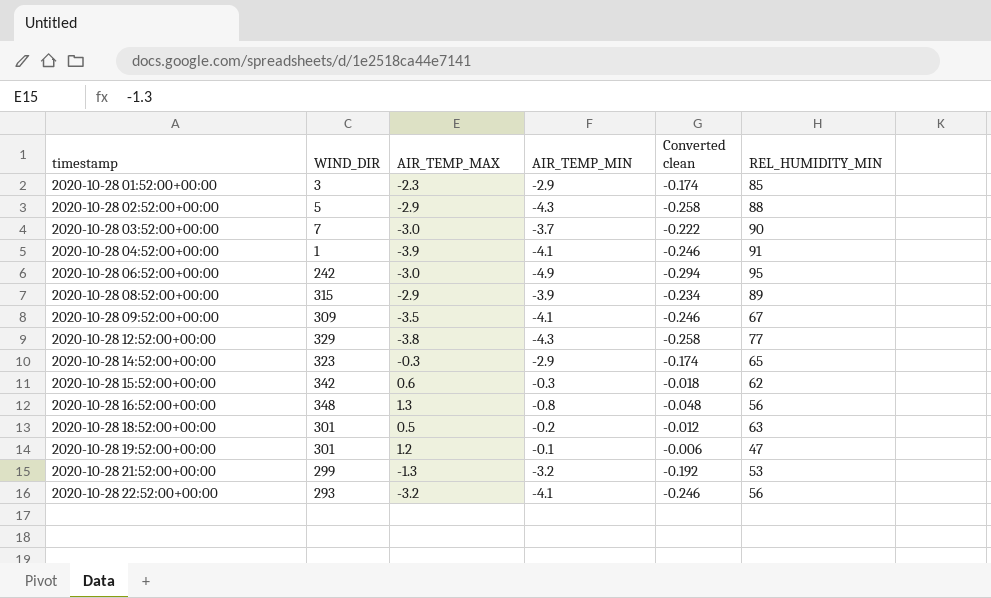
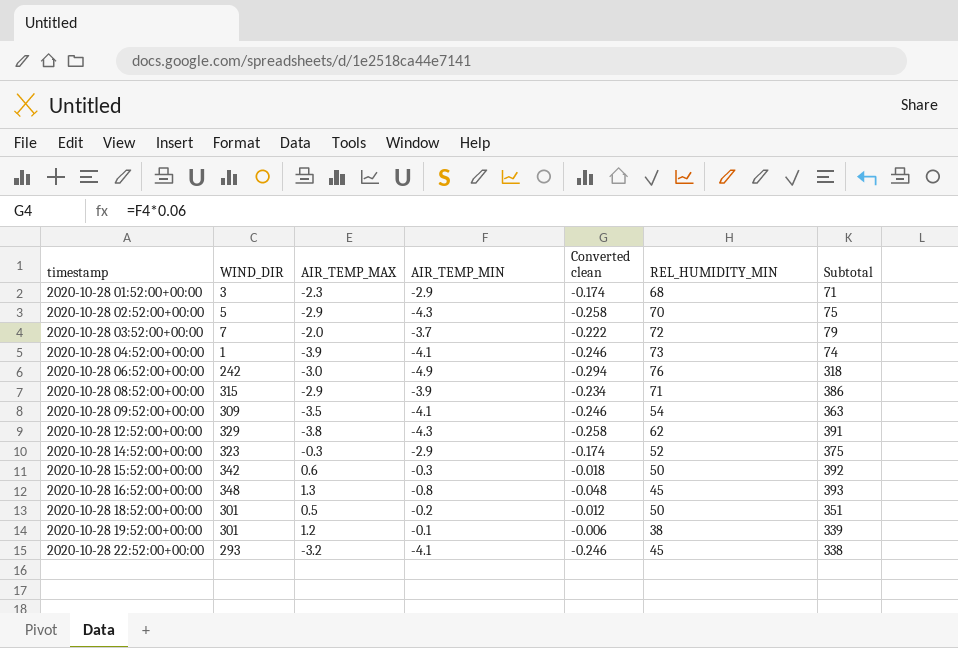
column Subtotal | formula: none -> [WIND_DIR] + [REL_HUMIDITY_MIN]
row 2020-10-28 21:52:00+00:00: 299 | -1.3 | -3.2 | -0.192 | 53 -> none
2020-10-28 01:52:00+00:00 | REL_HUMIDITY_MIN: 85 -> 68
2020-10-28 02:52:00+00:00 | REL_HUMIDITY_MIN: 88 -> 70
2020-10-28 03:52:00+00:00 | AIR_TEMP_MAX: -3.0 -> -2.0
2020-10-28 03:52:00+00:00 | REL_HUMIDITY_MIN: 90 -> 72
2020-10-28 04:52:00+00:00 | REL_HUMIDITY_MIN: 91 -> 73
2020-10-28 06:52:00+00:00 | REL_HUMIDITY_MIN: 95 -> 76
2020-10-28 08:52:00+00:00 | REL_HUMIDITY_MIN: 89 -> 71
2020-10-28 09:52:00+00:00 | REL_HUMIDITY_MIN: 67 -> 54
2020-10-28 12:52:00+00:00 | REL_HUMIDITY_MIN: 77 -> 62
2020-10-28 14:52:00+00:00 | REL_HUMIDITY_MIN: 65 -> 52
2020-10-28 15:52:00+00:00 | REL_HUMIDITY_MIN: 62 -> 50
2020-10-28 16:52:00+00:00 | REL_HUMIDITY_MIN: 56 -> 45
2020-10-28 18:52:00+00:00 | REL_HUMIDITY_MIN: 63 -> 50
2020-10-28 19:52:00+00:00 | REL_HUMIDITY_MIN: 47 -> 38
2020-10-28 22:52:00+00:00 | REL_HUMIDITY_MIN: 56 -> 45

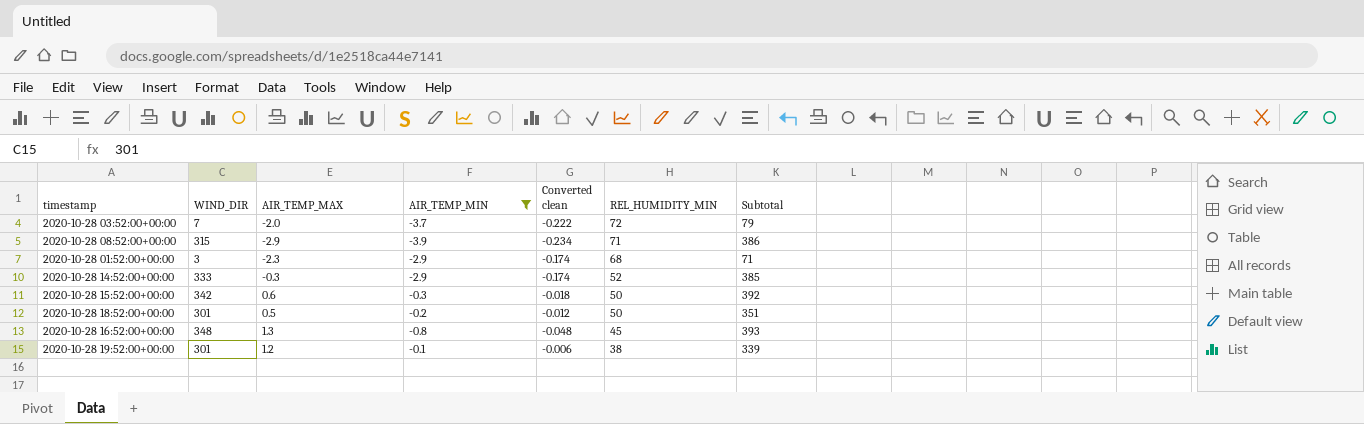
filter: none -> AIR_TEMP_MIN >= -3.9
row order: timestamp ascending -> REL_HUMIDITY_MIN descending
2020-10-28 14:52:00+00:00 | WIND_DIR: 323 -> 333
2020-10-28 14:52:00+00:00 | Subtotal: 375 -> 385

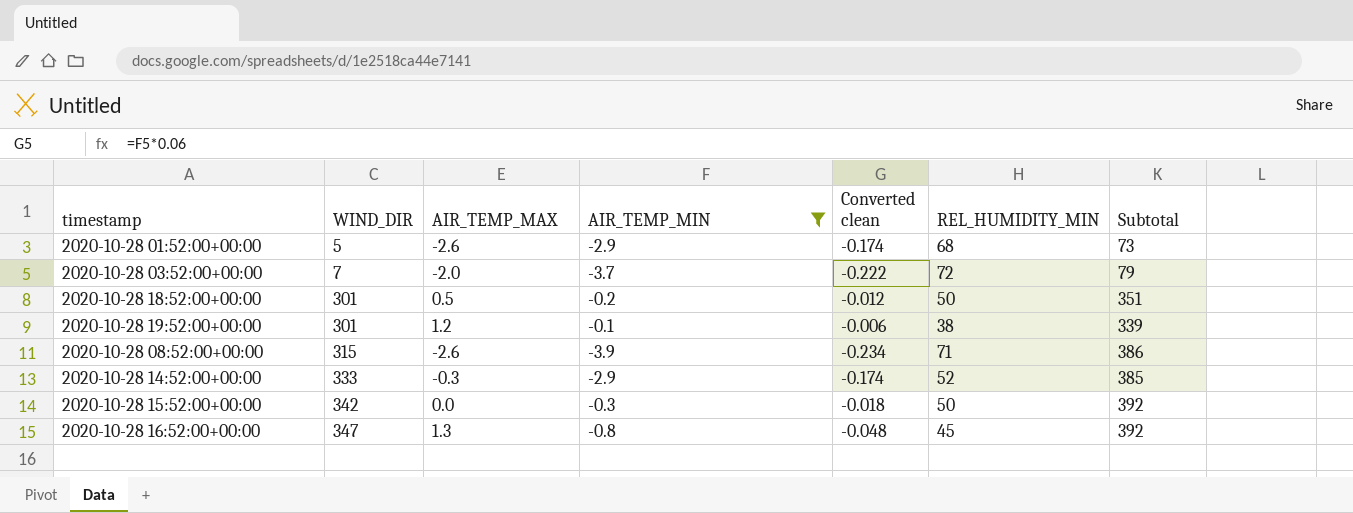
row order: REL_HUMIDITY_MIN descending -> WIND_DIR ascending
2020-10-28 01:52:00+00:00 | WIND_DIR: 3 -> 5
2020-10-28 01:52:00+00:00 | AIR_TEMP_MAX: -2.3 -> -2.6
2020-10-28 01:52:00+00:00 | Subtotal: 71 -> 73
2020-10-28 08:52:00+00:00 | AIR_TEMP_MAX: -2.9 -> -2.6
2020-10-28 15:52:00+00:00 | AIR_TEMP_MAX: 0.6 -> 0.0
2020-10-28 16:52:00+00:00 | WIND_DIR: 348 -> 347
2020-10-28 16:52:00+00:00 | Subtotal: 393 -> 392

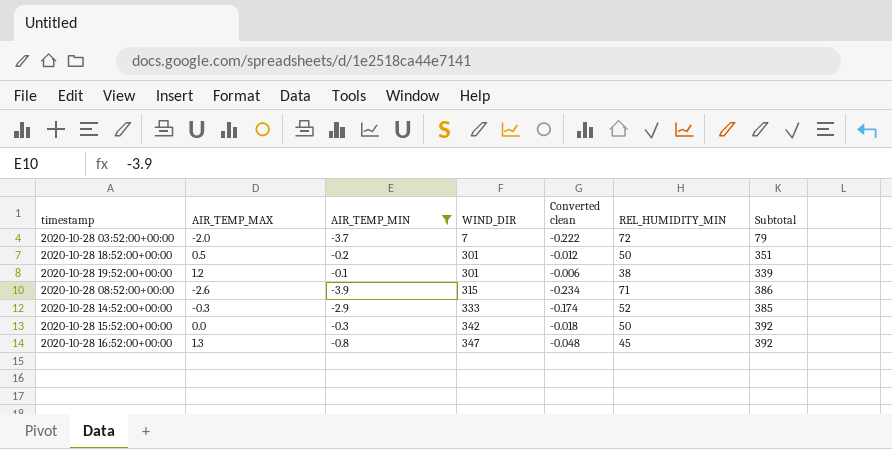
column WIND_DIR | position: 2 -> 4
row 2020-10-28 01:52:00+00:00: 5 | -2.6 | -2.9 | -0.174 | 68 | 73 -> none

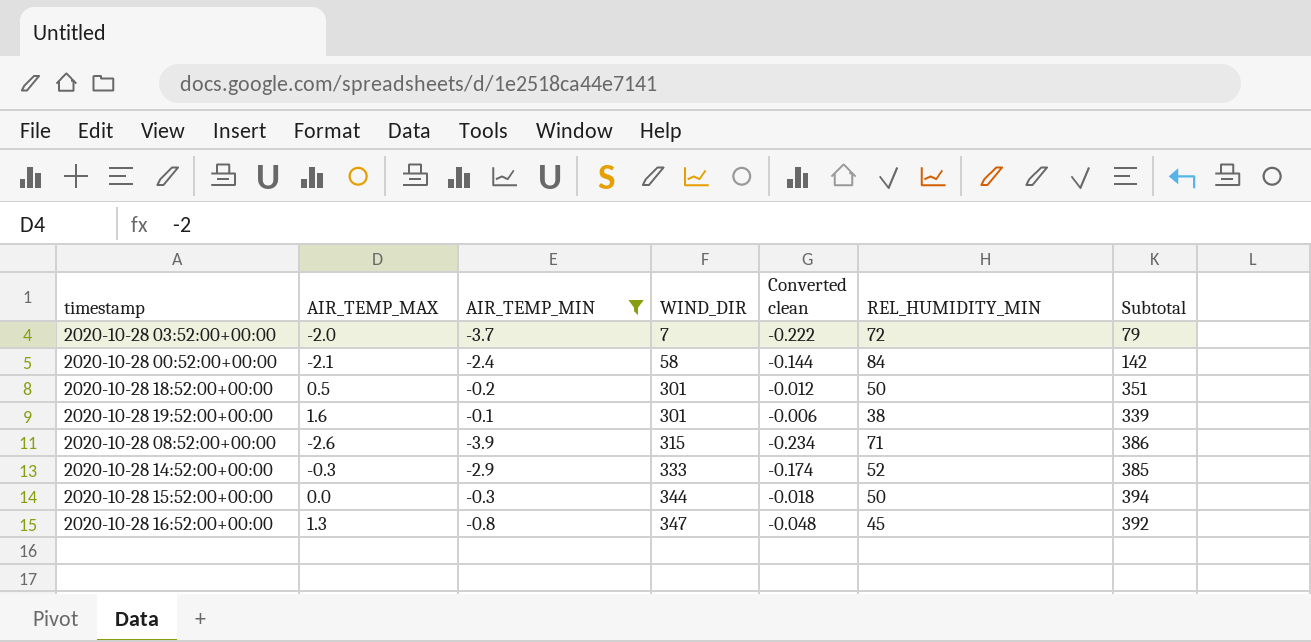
row 2020-10-28 00:52:00+00:00: none -> -2.1 | -2.4 | 58 | -0.144 | 84 | 142
2020-10-28 19:52:00+00:00 | AIR_TEMP_MAX: 1.2 -> 1.6
2020-10-28 15:52:00+00:00 | WIND_DIR: 342 -> 344
2020-10-28 15:52:00+00:00 | Subtotal: 392 -> 394

